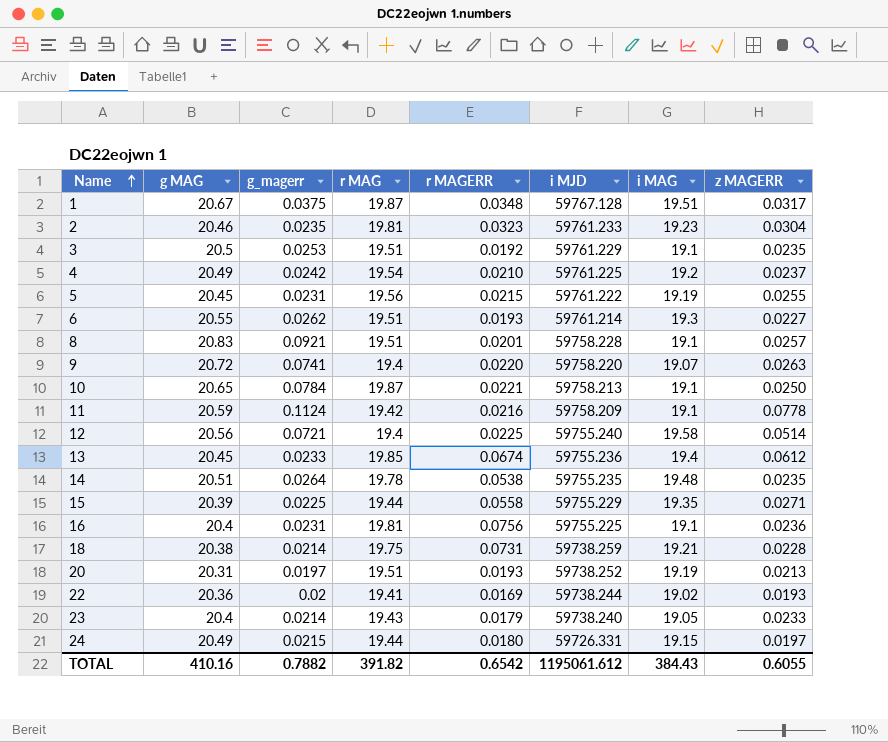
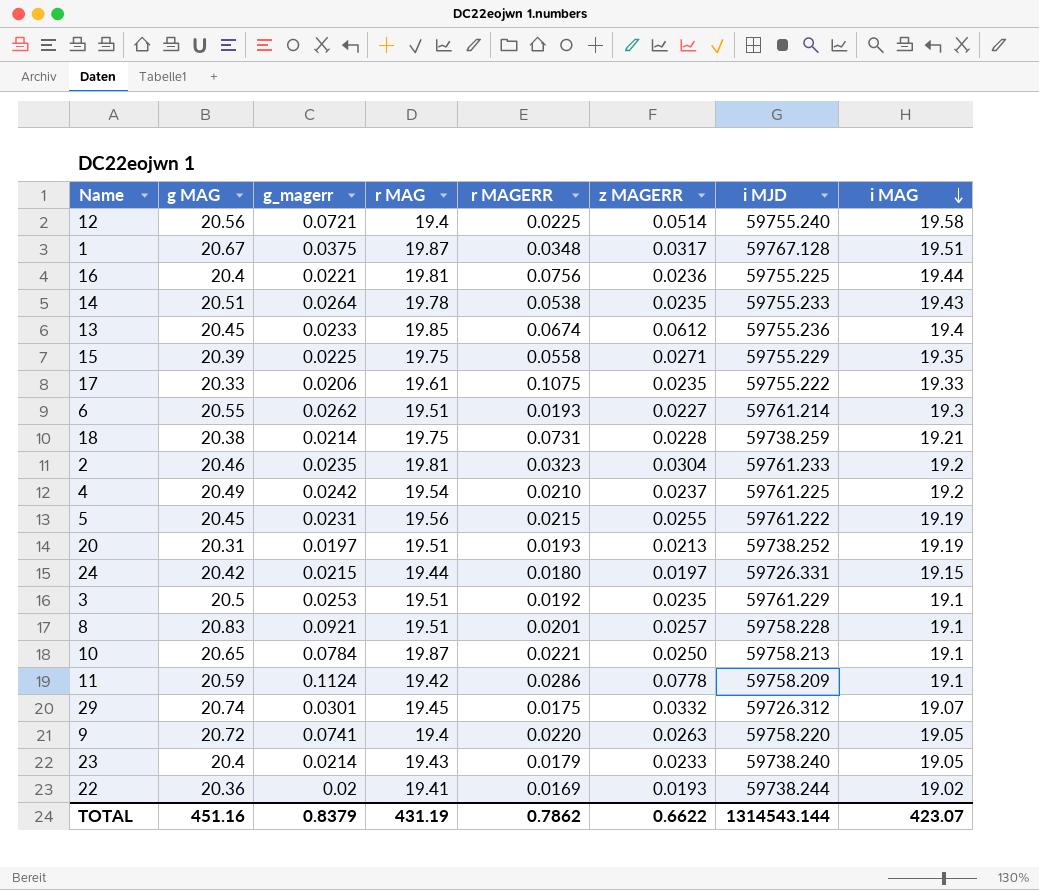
row order: Name ascending -> i MAG descending
column z MAGERR | position: 8 -> 6
16 | g_magerr: 0.0231 -> 0.0221
16 | i MAG: 19.1 -> 19.44
14 | i MJD: 59755.235 -> 59755.233
14 | i MAG: 19.48 -> 19.43
15 | r MAG: 19.44 -> 19.75
row 17: none -> 20.33 | 0.0206 | 19.61 | 0.1075 | 0.0235 | 59755.222 | 19.33
2 | i MAG: 19.23 -> 19.2
24 | g MAG: 20.49 -> 20.42
11 | r MAGERR: 0.0216 -> 0.0286
row 29: none -> 20.74 | 0.0301 | 19.45 | 0.0175 | 0.0332 | 59726.312 | 19.07
9 | i MAG: 19.07 -> 19.05
TOTAL | g MAG: 410.16 -> 451.16
TOTAL | g_magerr: 0.7882 -> 0.8379
TOTAL | r MAG: 391.82 -> 431.19
TOTAL | r MAGERR: 0.6542 -> 0.7862
TOTAL | z MAGERR: 0.6055 -> 0.6622
TOTAL | i MJD: 1195061.612 -> 1314543.144
TOTAL | i MAG: 384.43 -> 423.07

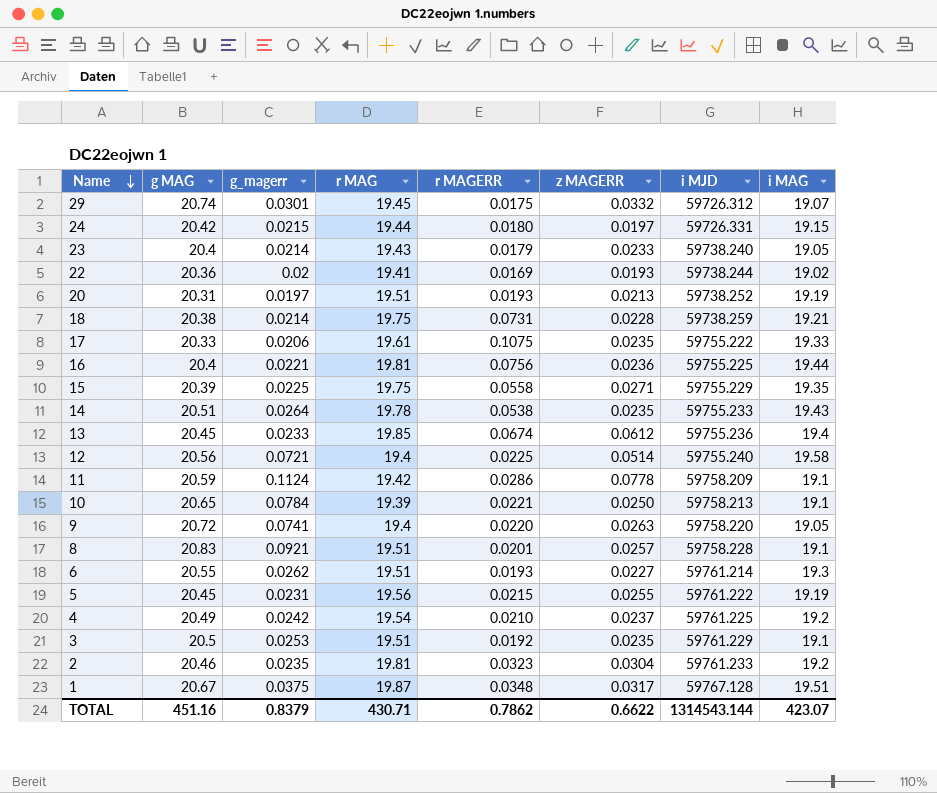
row order: i MAG descending -> Name descending
10 | r MAG: 19.87 -> 19.39
TOTAL | r MAG: 431.19 -> 430.71

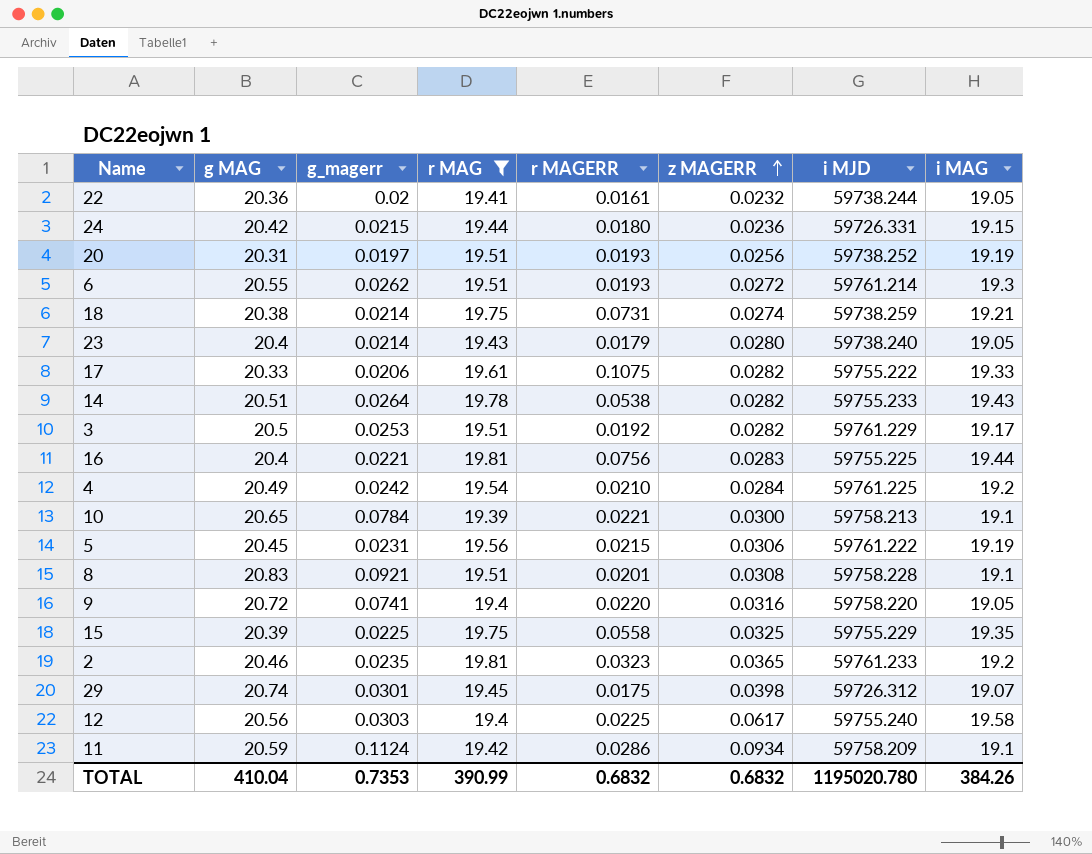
filter: none -> r MAG <= 19.81
row order: Name descending -> z MAGERR ascending
22 | r MAGERR: 0.0169 -> 0.0161
22 | z MAGERR: 0.0193 -> 0.0232
22 | i MAG: 19.02 -> 19.05
24 | z MAGERR: 0.0197 -> 0.0236
20 | z MAGERR: 0.0213 -> 0.0256
6 | z MAGERR: 0.0227 -> 0.0272
18 | z MAGERR: 0.0228 -> 0.0274
23 | z MAGERR: 0.0233 -> 0.0280
17 | z MAGERR: 0.0235 -> 0.0282
14 | z MAGERR: 0.0235 -> 0.0282
3 | z MAGERR: 0.0235 -> 0.0282
3 | i MAG: 19.1 -> 19.17
16 | z MAGERR: 0.0236 -> 0.0283
4 | z MAGERR: 0.0237 -> 0.0284
10 | z MAGERR: 0.0250 -> 0.0300
5 | z MAGERR: 0.0255 -> 0.0306
8 | z MAGERR: 0.0257 -> 0.0308
9 | z MAGERR: 0.0263 -> 0.0316
15 | z MAGERR: 0.0271 -> 0.0325
2 | z MAGERR: 0.0304 -> 0.0365
29 | z MAGERR: 0.0332 -> 0.0398
12 | g_magerr: 0.0721 -> 0.0303
12 | z MAGERR: 0.0514 -> 0.0617
11 | z MAGERR: 0.0778 -> 0.0934
TOTAL | g MAG: 451.16 -> 410.04
TOTAL | g_magerr: 0.8379 -> 0.7353
TOTAL | r MAG: 430.71 -> 390.99
TOTAL | r MAGERR: 0.7862 -> 0.6832
TOTAL | z MAGERR: 0.6622 -> 0.6832
TOTAL | i MJD: 1314543.144 -> 1195020.780
TOTAL | i MAG: 423.07 -> 384.26

